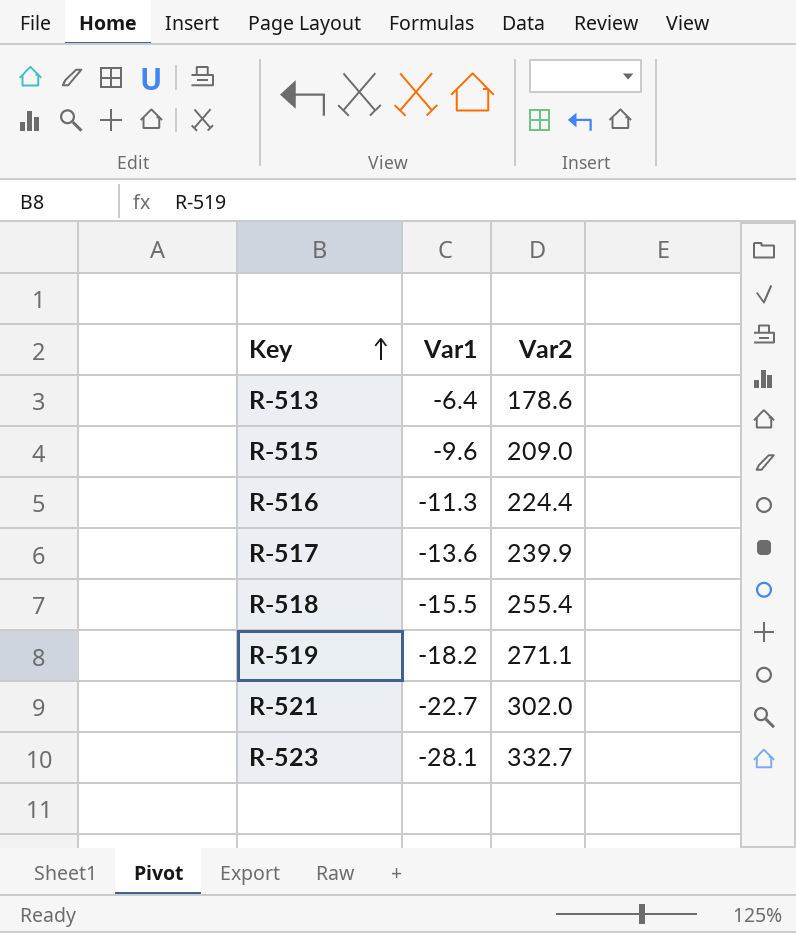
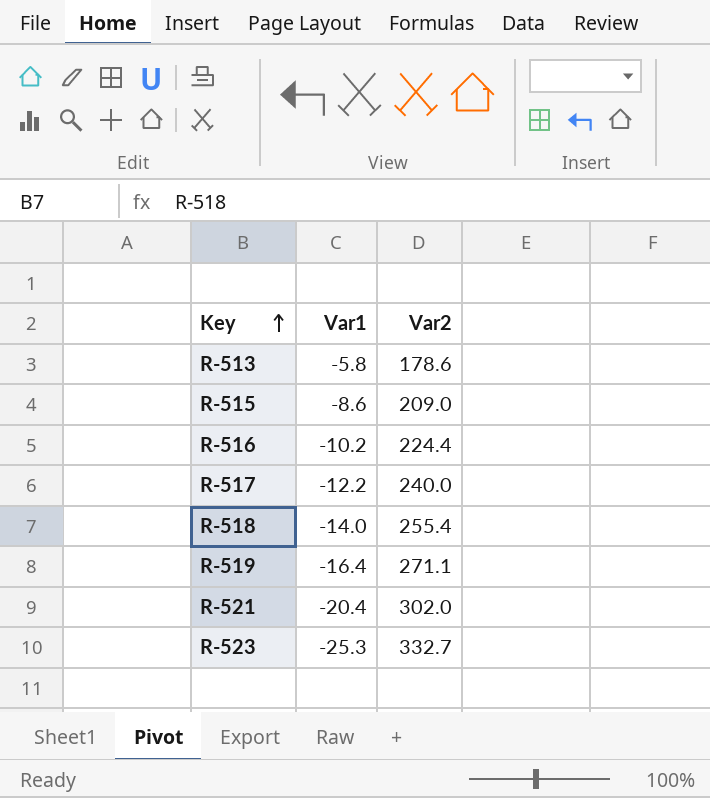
R-513 | Var1: -6.4 -> -5.8
R-515 | Var1: -9.6 -> -8.6
R-516 | Var1: -11.3 -> -10.2
R-517 | Var1: -13.6 -> -12.2
R-517 | Var2: 239.9 -> 240.0
R-518 | Var1: -15.5 -> -14.0
R-519 | Var1: -18.2 -> -16.4
R-521 | Var1: -22.7 -> -20.4
R-523 | Var1: -28.1 -> -25.3

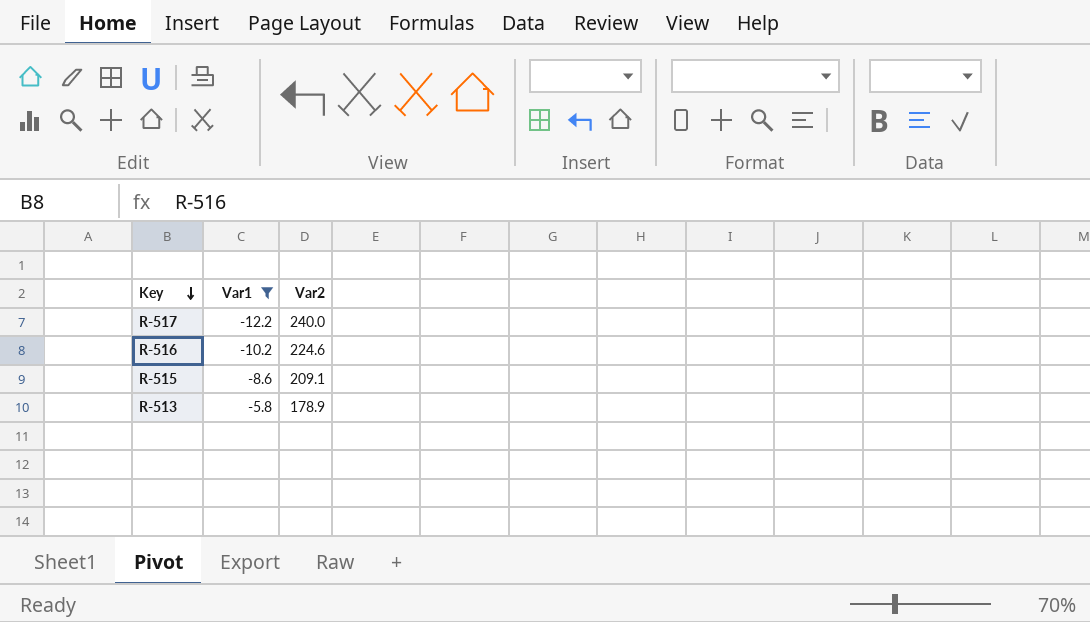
filter: none -> Var1 >= -12.2
row order: Key ascending -> Key descending
R-516 | Var2: 224.4 -> 224.6
R-515 | Var2: 209.0 -> 209.1
R-513 | Var2: 178.6 -> 178.9

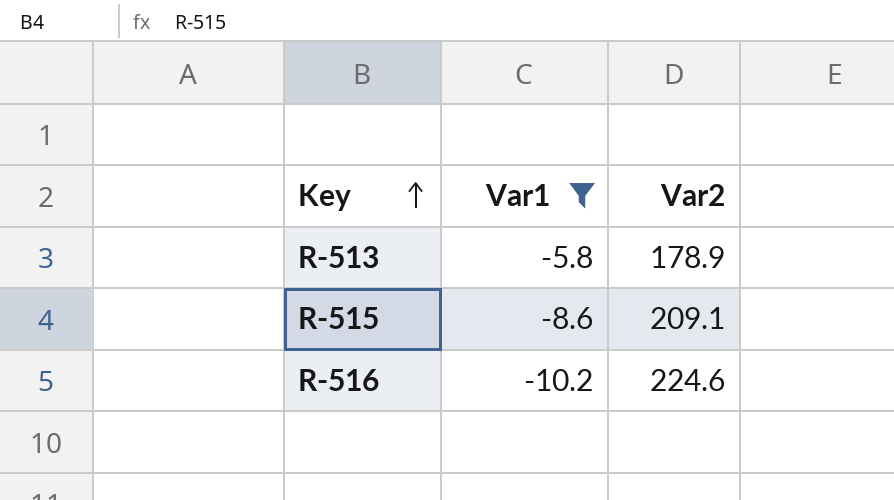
row order: Key descending -> Key ascending
row R-517: -12.2 | 240.0 -> none

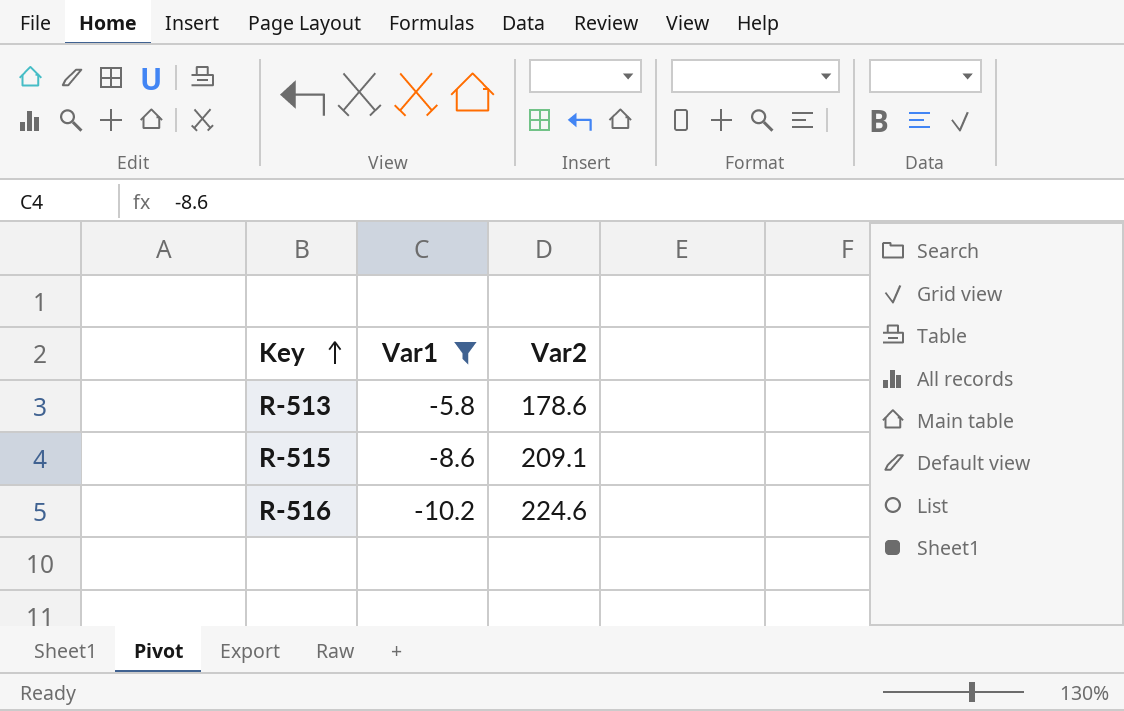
R-513 | Var2: 178.9 -> 178.6

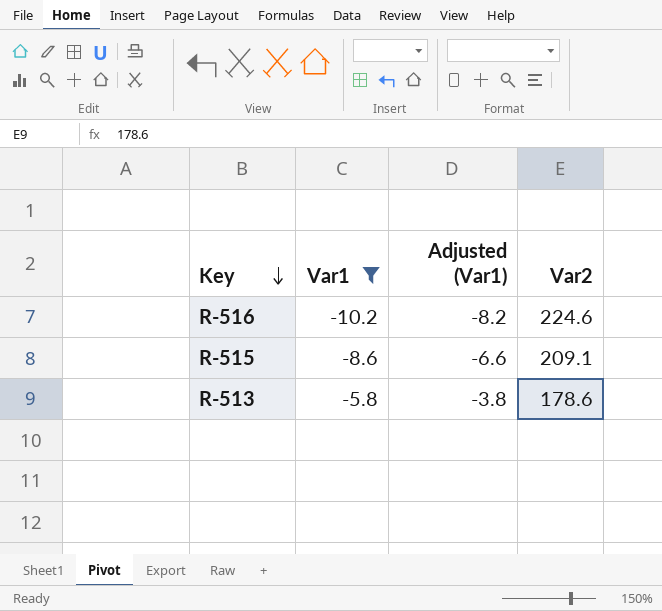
row order: Key ascending -> Key descending
column Adjusted (Var1) | formula: none -> [Var1] + 2

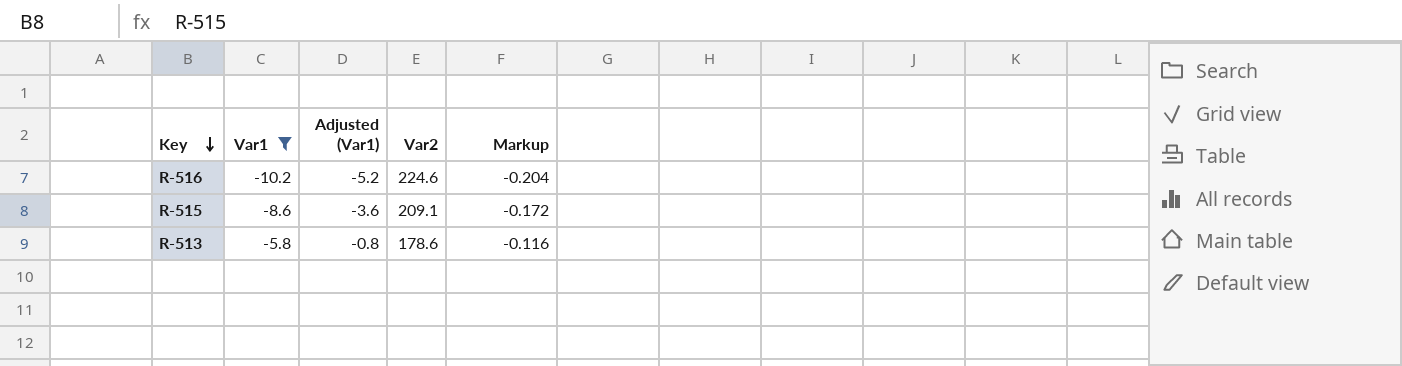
column Adjusted (Var1) | formula: [Var1] + 2 -> [Var1] + 5
column Markup | formula: none -> [Var1] * 0.02

